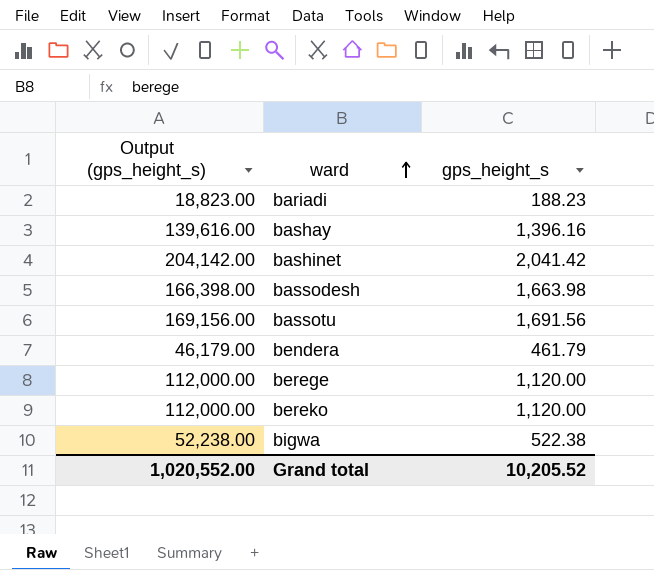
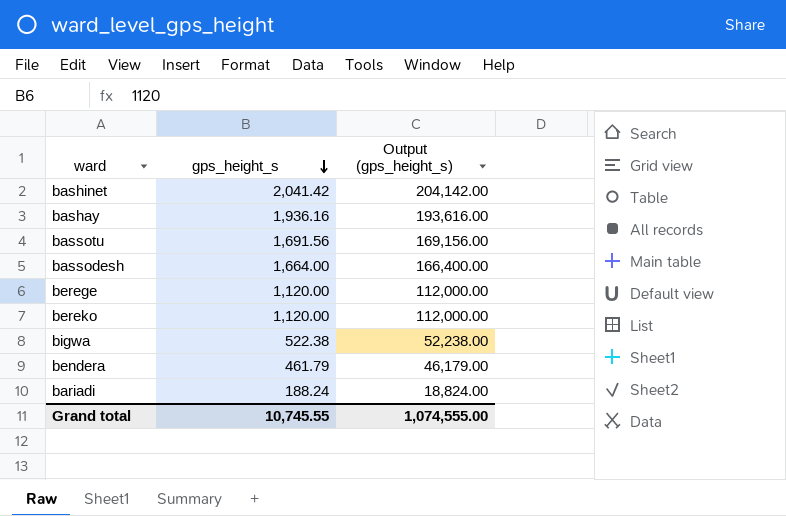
row order: ward ascending -> gps_height_s descending
column Output (gps_height_s) | position: 1 -> 3
bashay | gps_height_s: 1,396.16 -> 1,936.16
bashay | Output (gps_height_s): 139,616.00 -> 193,616.00
bassodesh | gps_height_s: 1,663.98 -> 1,664.00
bassodesh | Output (gps_height_s): 166,398.00 -> 166,400.00
bariadi | gps_height_s: 188.23 -> 188.24
bariadi | Output (gps_height_s): 18,823.00 -> 18,824.00
Grand total | gps_height_s: 10,205.52 -> 10,745.55
Grand total | Output (gps_height_s): 1,020,552.00 -> 1,074,555.00

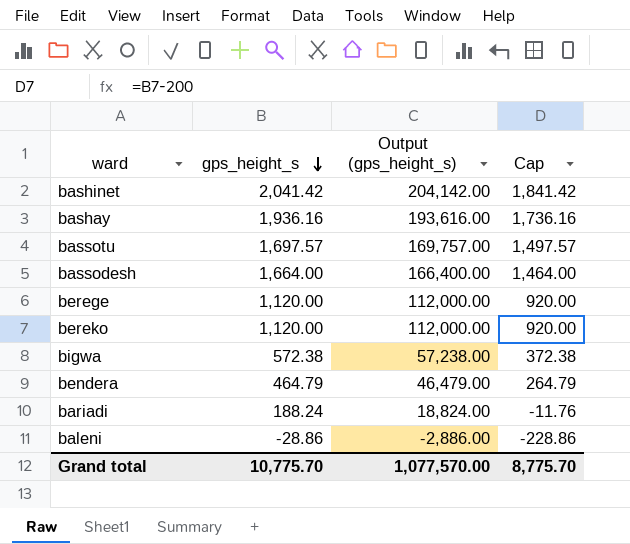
column Cap | formula: none -> [gps_height_s] - 200
bassotu | gps_height_s: 1,691.56 -> 1,697.57
bassotu | Output (gps_height_s): 169,156.00 -> 169,757.00
bigwa | gps_height_s: 522.38 -> 572.38
bigwa | Output (gps_height_s): 52,238.00 -> 57,238.00
bendera | gps_height_s: 461.79 -> 464.79
bendera | Output (gps_height_s): 46,179.00 -> 46,479.00
row baleni: none -> -28.86 | -2,886.00 | -228.86
Grand total | gps_height_s: 10,745.55 -> 10,775.70
Grand total | Output (gps_height_s): 1,074,555.00 -> 1,077,570.00

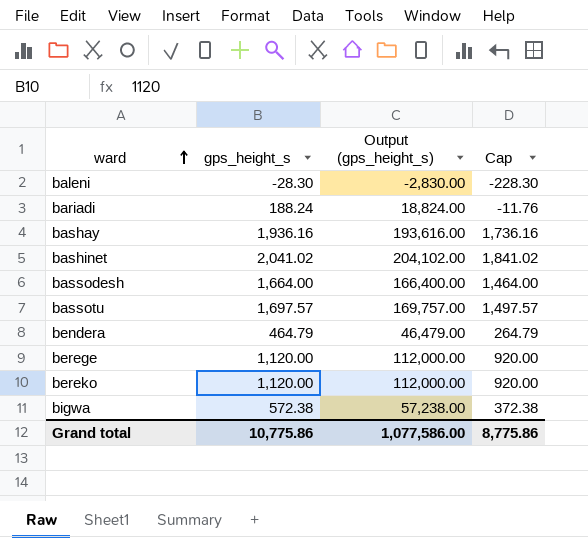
row order: gps_height_s descending -> ward ascending
baleni | gps_height_s: -28.86 -> -28.30
baleni | Output (gps_height_s): -2,886.00 -> -2,830.00
baleni | Cap: -228.86 -> -228.30
bashinet | gps_height_s: 2,041.42 -> 2,041.02
bashinet | Output (gps_height_s): 204,142.00 -> 204,102.00
bashinet | Cap: 1,841.42 -> 1,841.02
Grand total | gps_height_s: 10,775.70 -> 10,775.86
Grand total | Output (gps_height_s): 1,077,570.00 -> 1,077,586.00
Grand total | Cap: 8,775.70 -> 8,775.86

